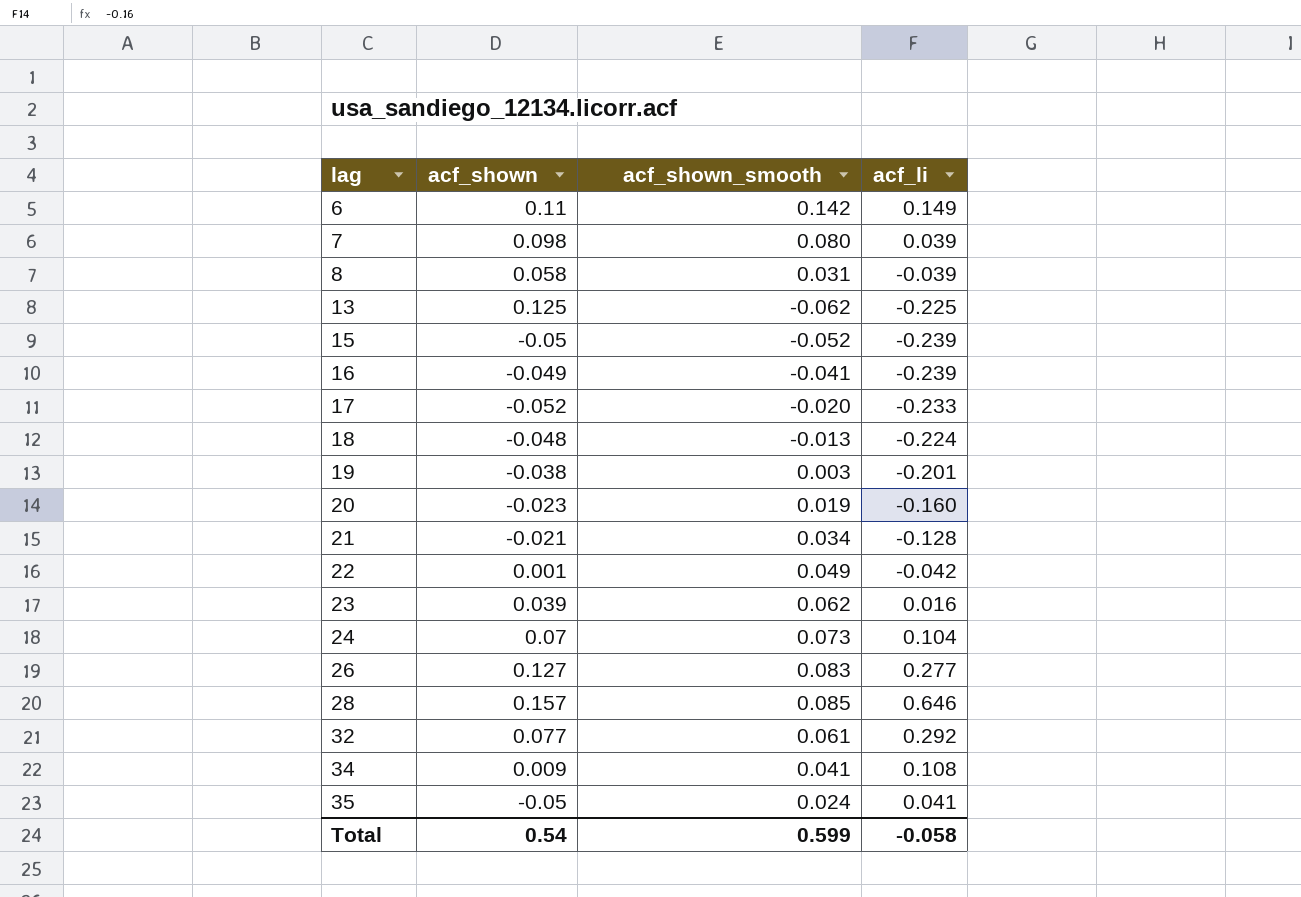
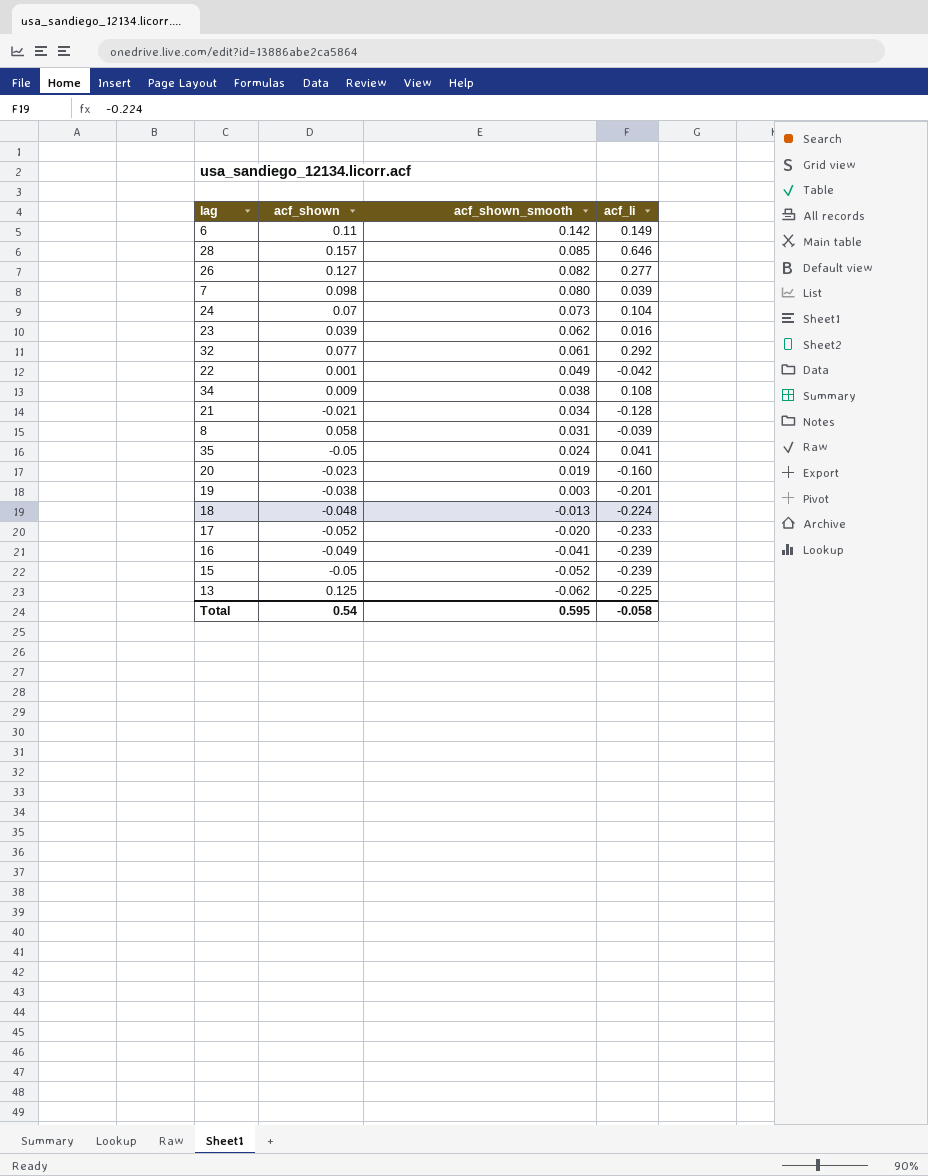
row order: lag ascending -> acf_shown_smooth descending
26 | acf_shown_smooth: 0.083 -> 0.082
34 | acf_shown_smooth: 0.041 -> 0.038
Total | acf_shown_smooth: 0.599 -> 0.595

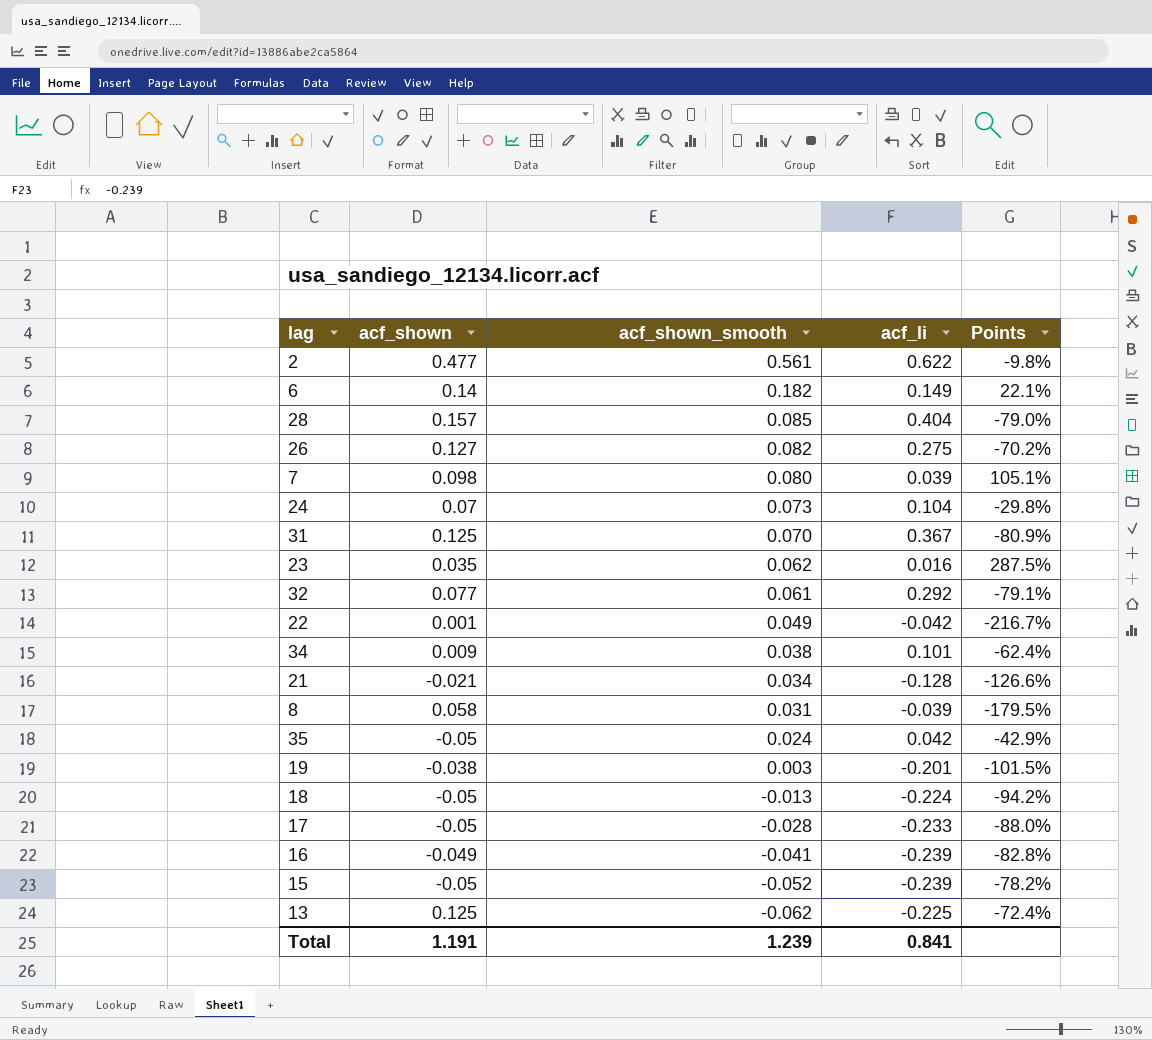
column Points | formula: none -> ([acf_shown_smooth] - [acf_li]) / [acf_li]
row 20: -0.023 | 0.019 | -0.160 -> none
row 2: none -> 0.477 | 0.561 | 0.622 | -9.8%
6 | acf_shown: 0.11 -> 0.14
6 | acf_shown_smooth: 0.142 -> 0.182
28 | acf_li: 0.646 -> 0.404
26 | acf_li: 0.277 -> 0.275
row 31: none -> 0.125 | 0.070 | 0.367 | -80.9%
23 | acf_shown: 0.039 -> 0.035
34 | acf_li: 0.108 -> 0.101
35 | acf_li: 0.041 -> 0.042
18 | acf_shown: -0.048 -> -0.05
17 | acf_shown: -0.052 -> -0.05
17 | acf_shown_smooth: -0.020 -> -0.028
Total | acf_shown: 0.54 -> 1.191
Total | acf_shown_smooth: 0.595 -> 1.239
Total | acf_li: -0.058 -> 0.841

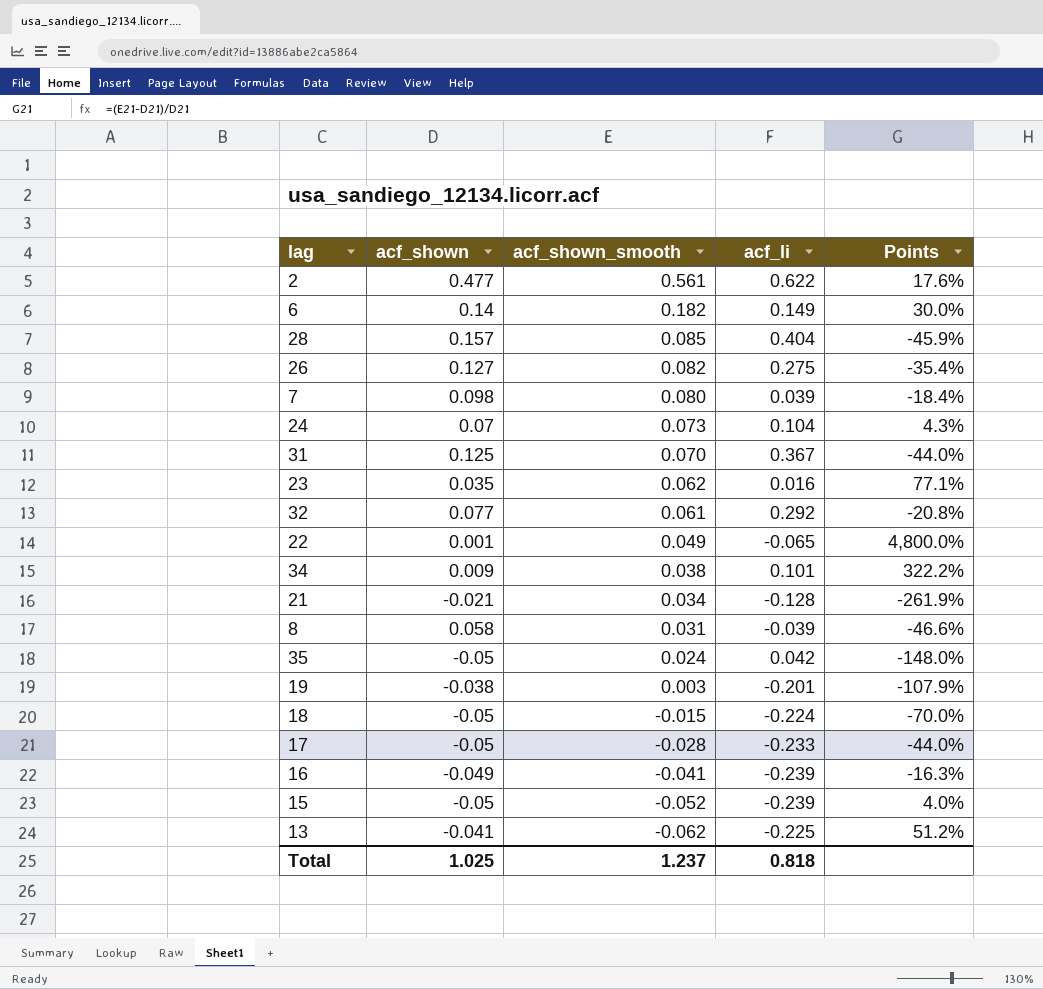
column Points | formula: ([acf_shown_smooth] - [acf_li]) / [acf_li] -> ([acf_shown_smooth] - [acf_shown]) / [acf_shown]
22 | acf_li: -0.042 -> -0.065
18 | acf_shown_smooth: -0.013 -> -0.015
13 | acf_shown: 0.125 -> -0.041
Total | acf_shown: 1.191 -> 1.025
Total | acf_shown_smooth: 1.239 -> 1.237
Total | acf_li: 0.841 -> 0.818

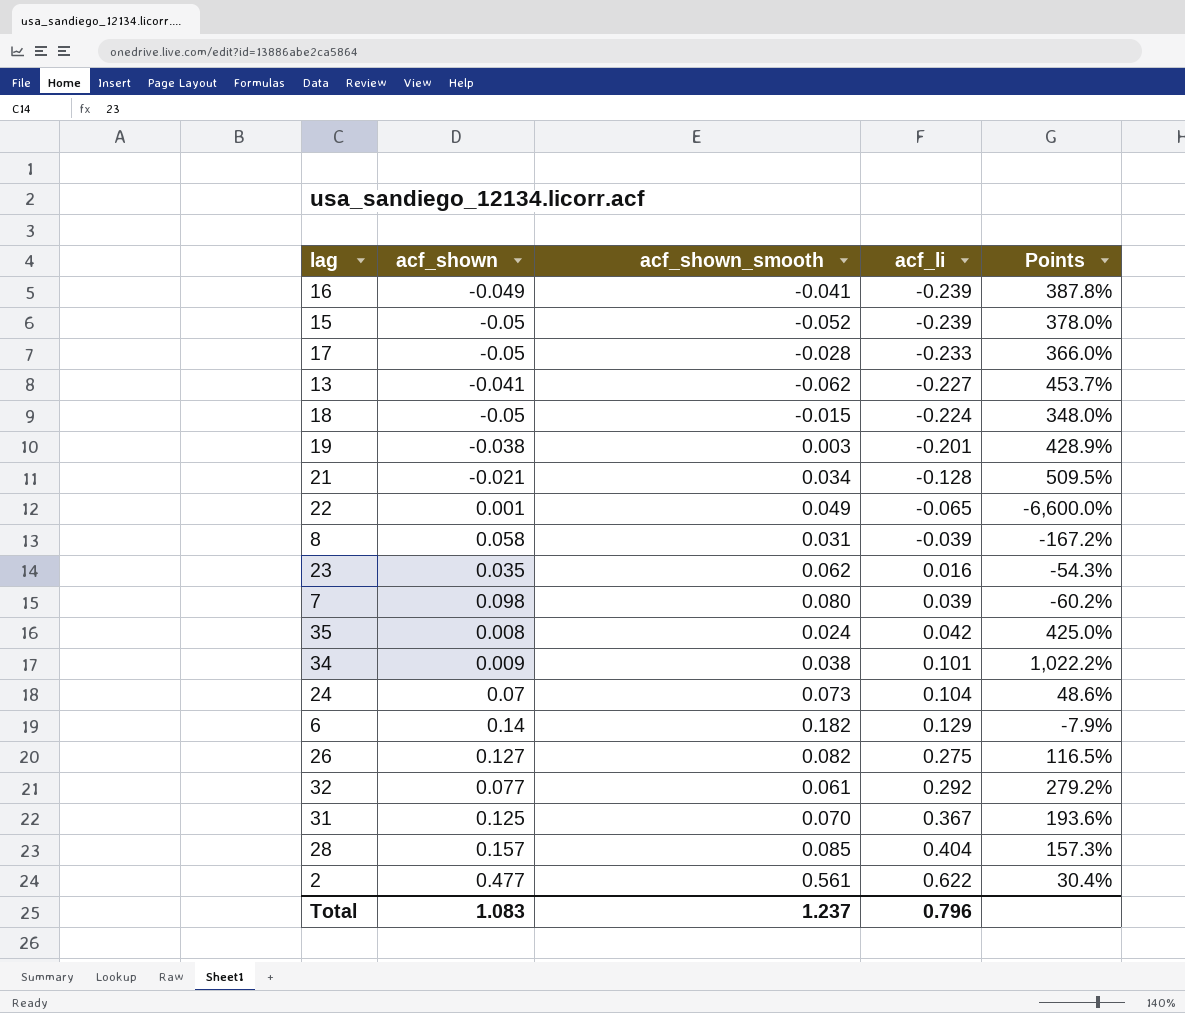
row order: acf_shown_smooth descending -> acf_li ascending
column Points | formula: ([acf_shown_smooth] - [acf_shown]) / [acf_shown] -> ([acf_li] - [acf_shown]) / [acf_shown]
13 | acf_li: -0.225 -> -0.227
35 | acf_shown: -0.05 -> 0.008
6 | acf_li: 0.149 -> 0.129
Total | acf_shown: 1.025 -> 1.083
Total | acf_li: 0.818 -> 0.796

